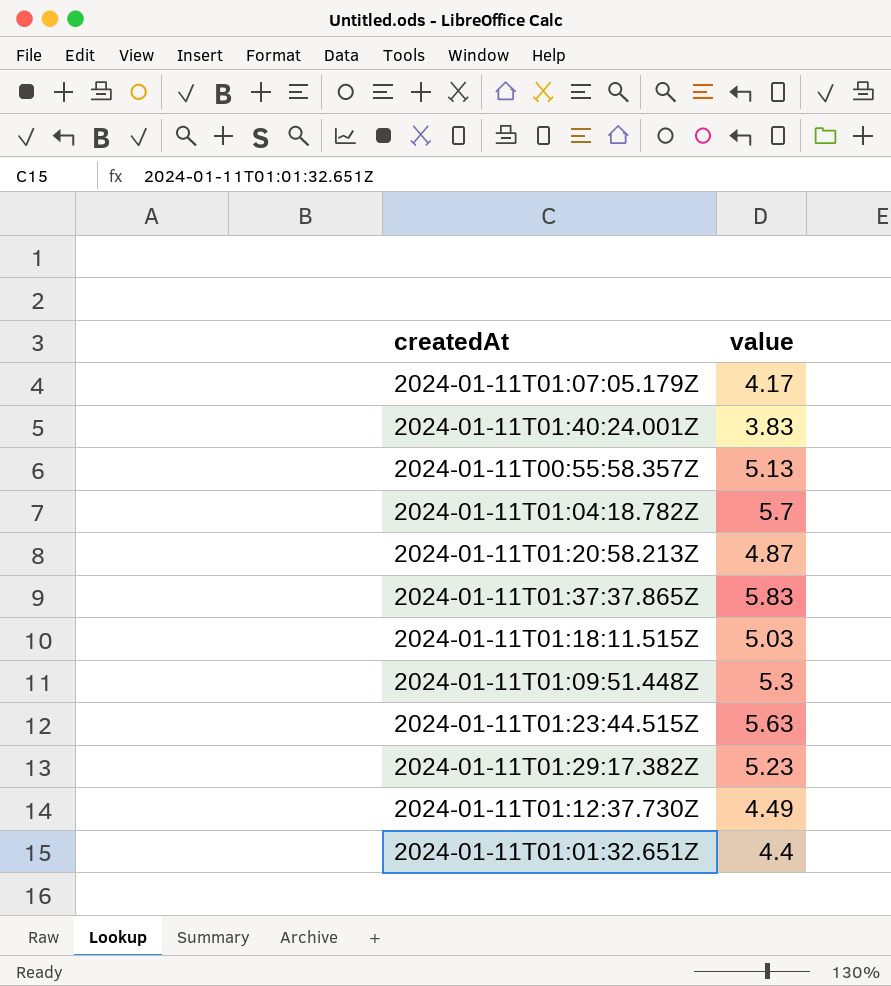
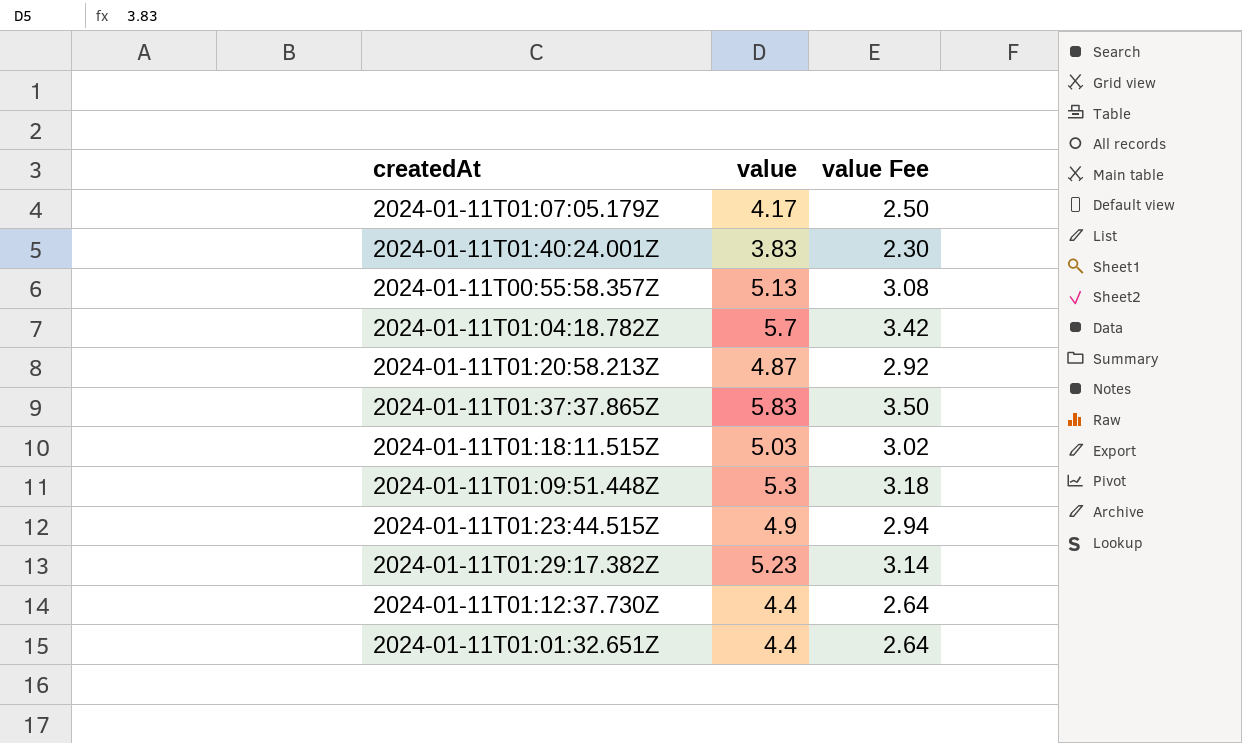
column value Fee | formula: none -> [value] * 0.6
2024-01-11T01:23:44.515Z | value: 5.63 -> 4.9
2024-01-11T01:12:37.730Z | value: 4.49 -> 4.4

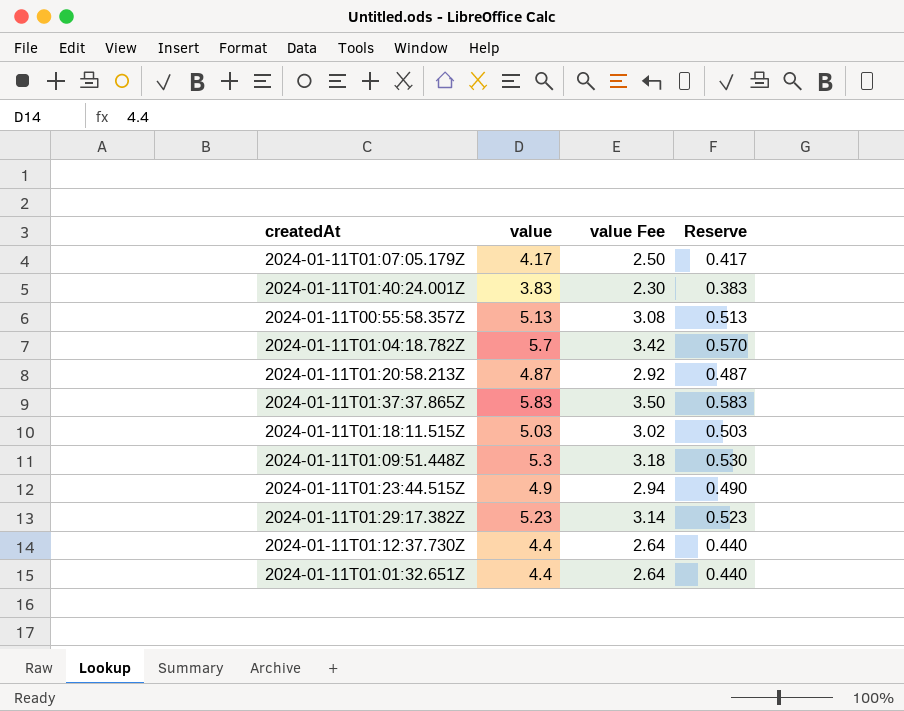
column Reserve | formula: none -> [value] * 0.1

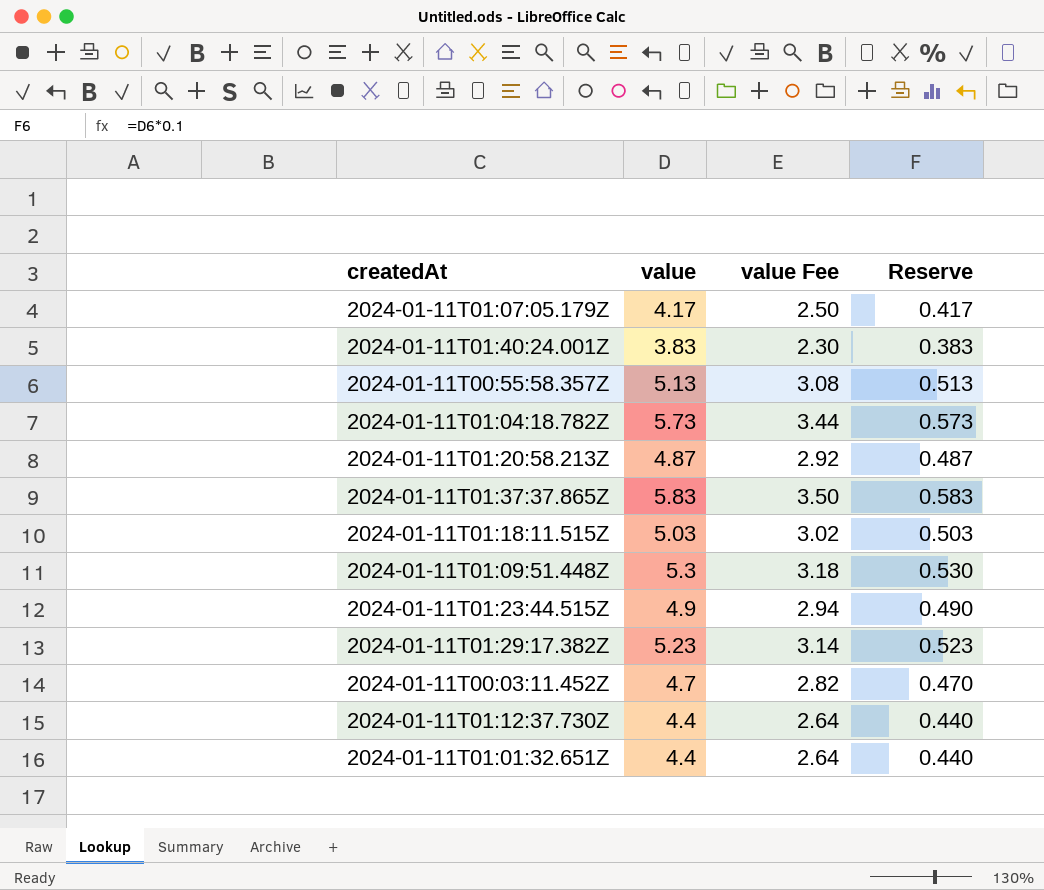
2024-01-11T01:04:18.782Z | value: 5.7 -> 5.73
2024-01-11T01:04:18.782Z | value Fee: 3.42 -> 3.44
2024-01-11T01:04:18.782Z | Reserve: 0.570 -> 0.573
row 2024-01-11T00:03:11.452Z: none -> 4.7 | 2.82 | 0.470

